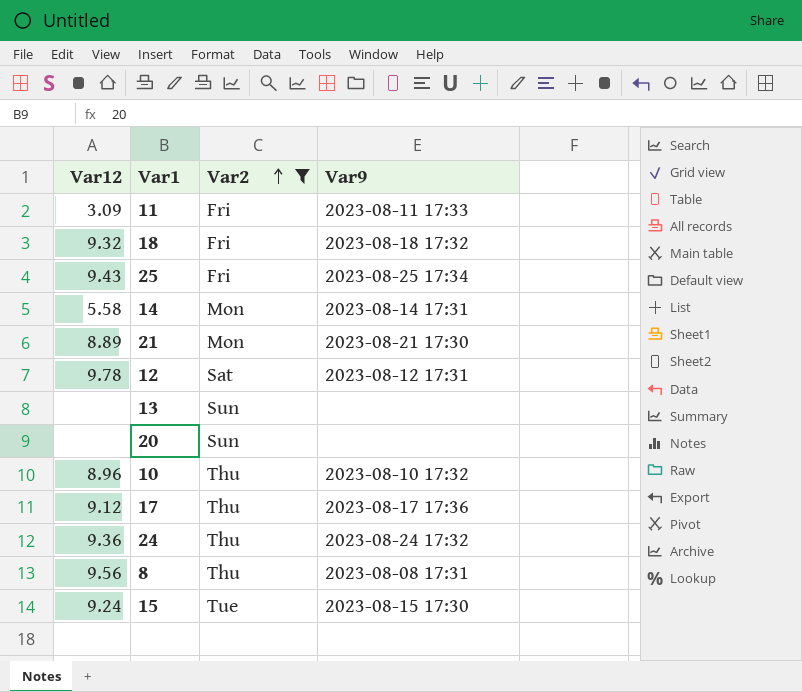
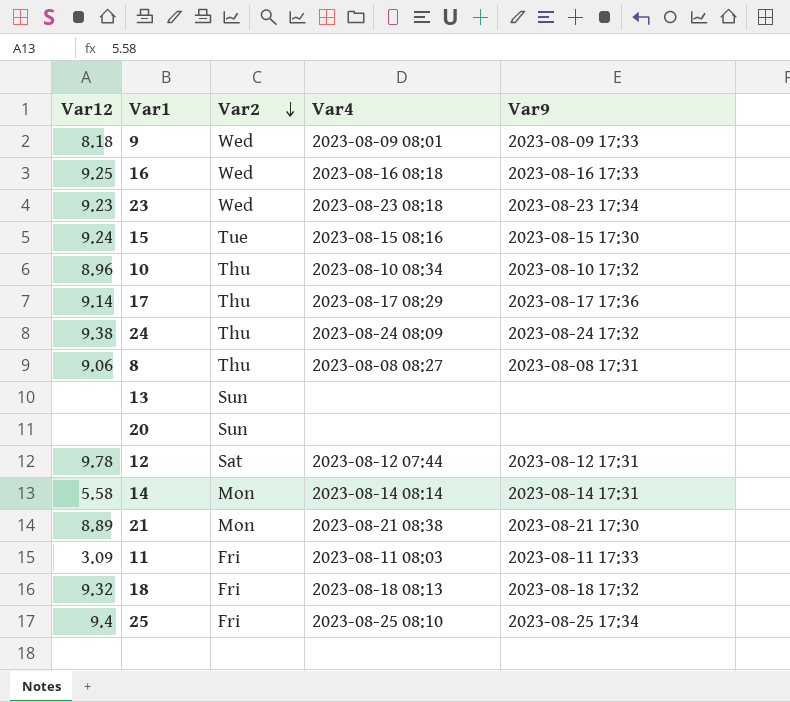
filter: Var2 != Wed -> none
row order: Var2 ascending -> Var2 descending
column Var4 | position: none -> 4
17 | Var12: 9.12 -> 9.14
24 | Var12: 9.36 -> 9.38
8 | Var12: 9.56 -> 9.06
25 | Var12: 9.43 -> 9.4

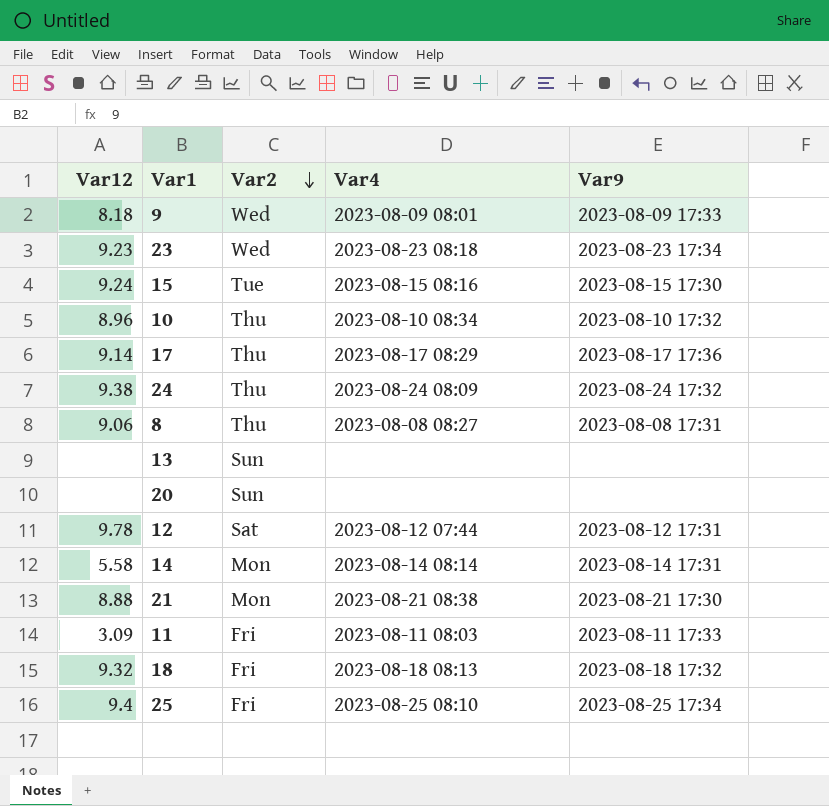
row 16: 9.25 | Wed | 2023-08-16 08:18 | 2023-08-16 17:33 -> none
21 | Var12: 8.89 -> 8.88

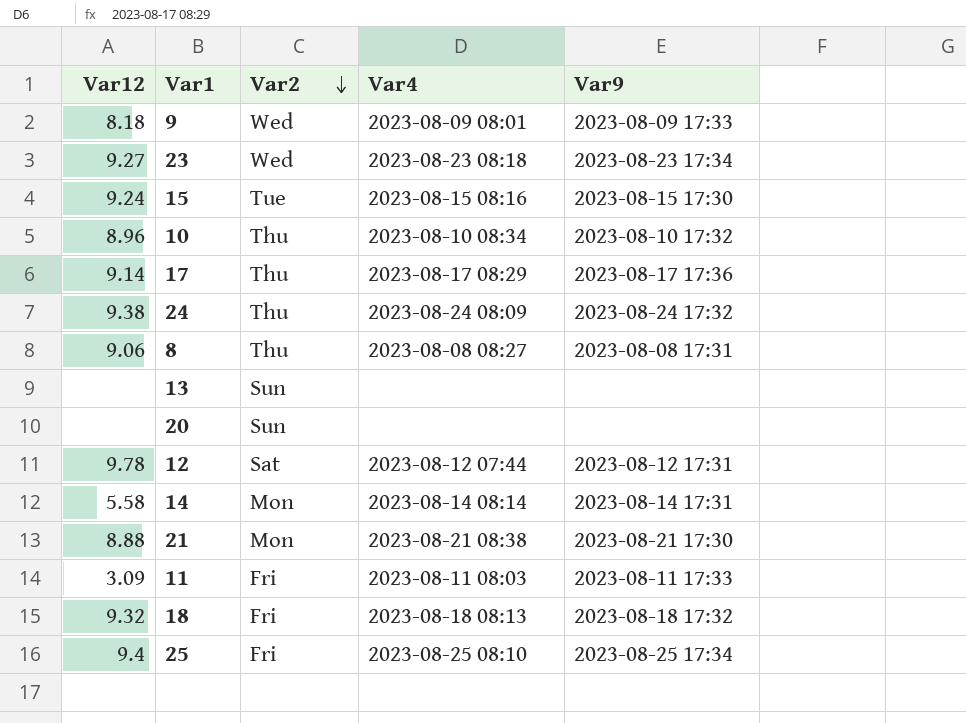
23 | Var12: 9.23 -> 9.27

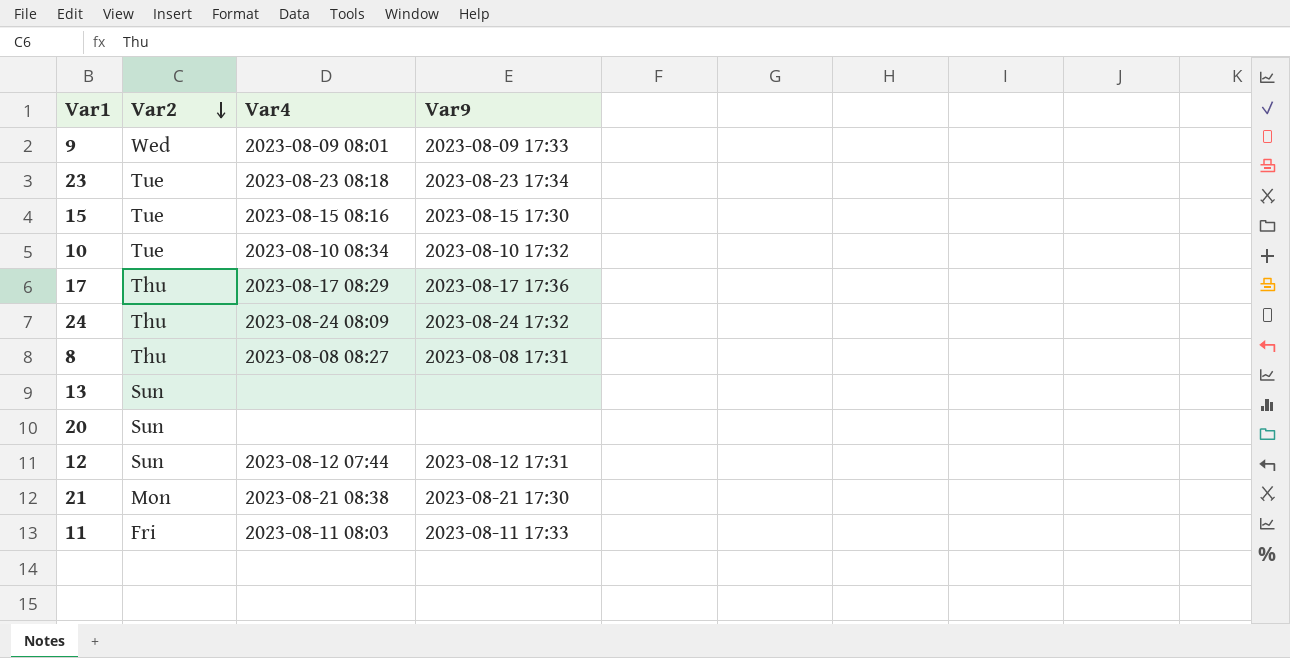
column Var12 | position: 1 -> none
row 14: 5.58 | Mon | 2023-08-14 08:14 | 2023-08-14 17:31 -> none
row 18: 9.32 | Fri | 2023-08-18 08:13 | 2023-08-18 17:32 -> none
row 25: 9.4 | Fri | 2023-08-25 08:10 | 2023-08-25 17:34 -> none
23 | Var2: Wed -> Tue
10 | Var2: Thu -> Tue
12 | Var2: Sat -> Sun

